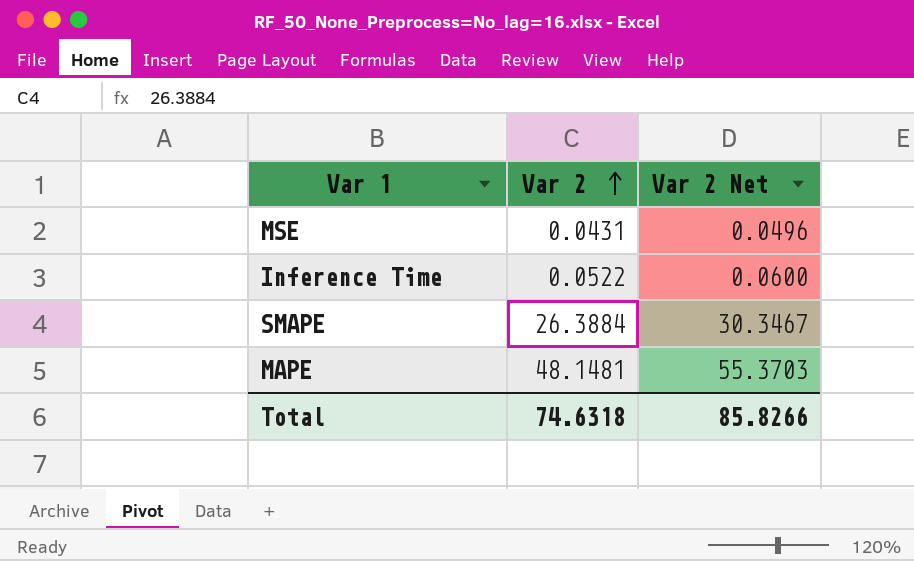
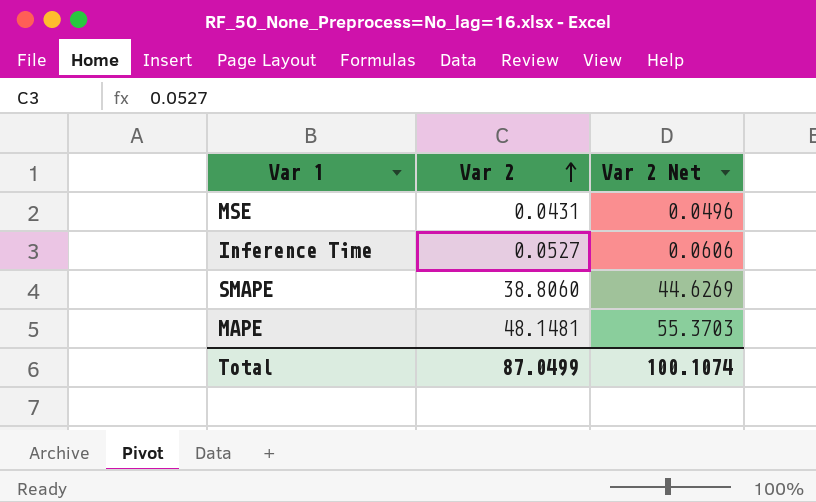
Inference Time | Var 2: 0.0522 -> 0.0527
Inference Time | Var 2 Net: 0.0600 -> 0.0606
SMAPE | Var 2: 26.3884 -> 38.8060
SMAPE | Var 2 Net: 30.3467 -> 44.6269
Total | Var 2: 74.6318 -> 87.0499
Total | Var 2 Net: 85.8266 -> 100.1074

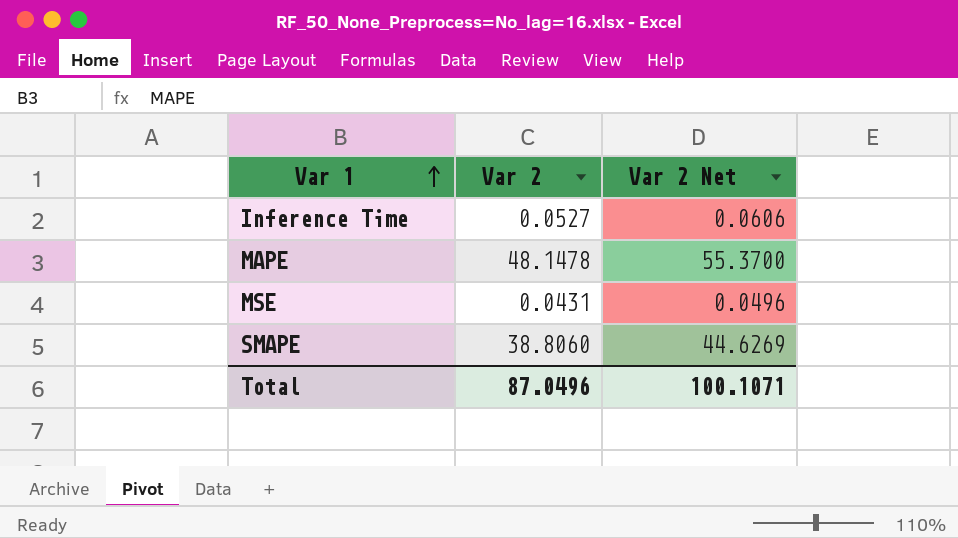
row order: Var 2 ascending -> Var 1 ascending
MAPE | Var 2: 48.1481 -> 48.1478
MAPE | Var 2 Net: 55.3703 -> 55.3700
Total | Var 2: 87.0499 -> 87.0496
Total | Var 2 Net: 100.1074 -> 100.1071

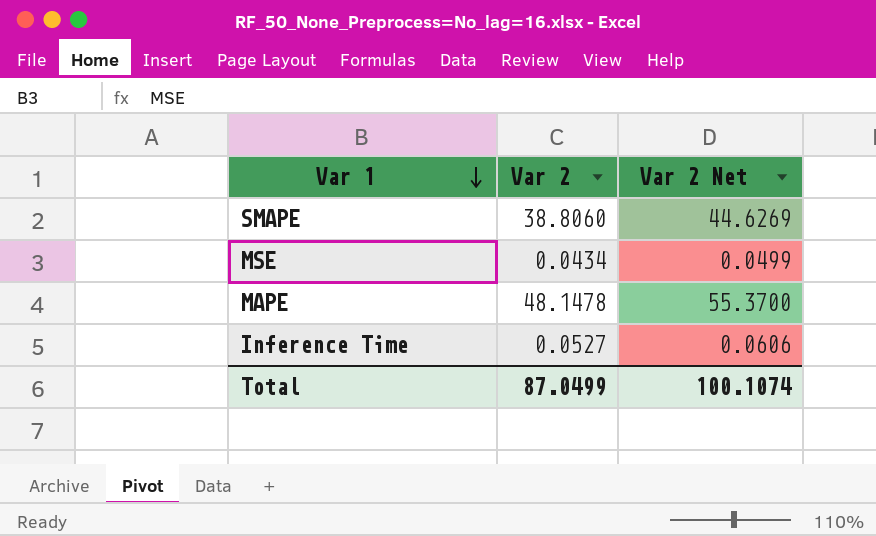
row order: Var 1 ascending -> Var 1 descending
MSE | Var 2: 0.0431 -> 0.0434
MSE | Var 2 Net: 0.0496 -> 0.0499
Total | Var 2: 87.0496 -> 87.0499
Total | Var 2 Net: 100.1071 -> 100.1074

